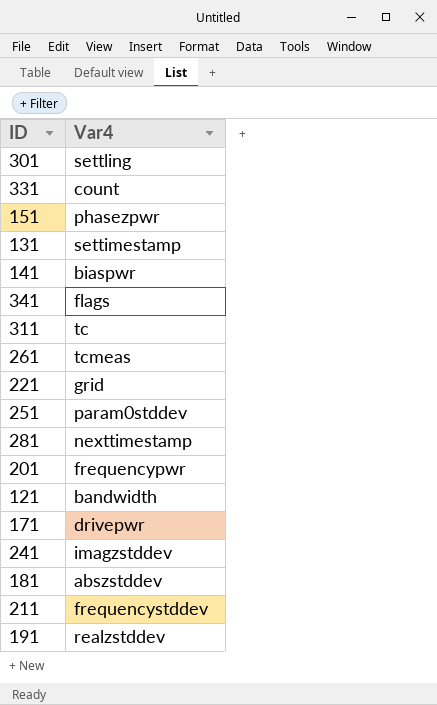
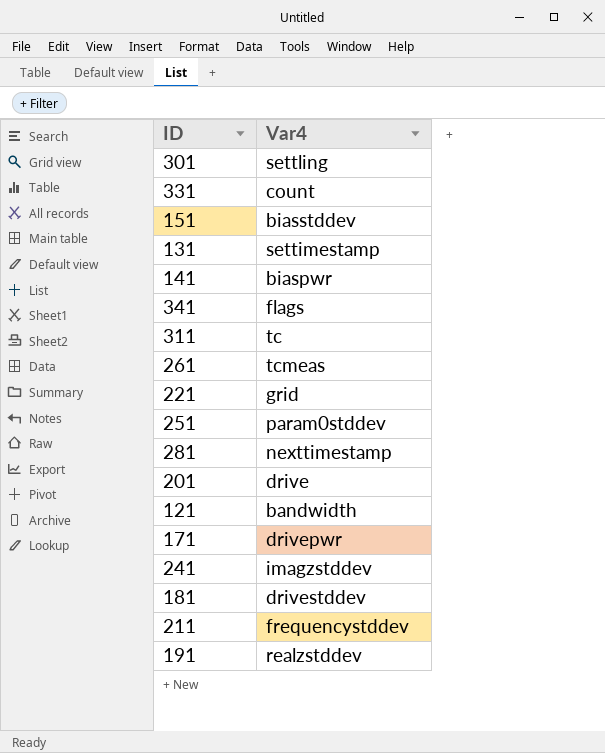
151 | Var4: phasezpwr -> biasstddev
201 | Var4: frequencypwr -> drive
181 | Var4: abszstddev -> drivestddev

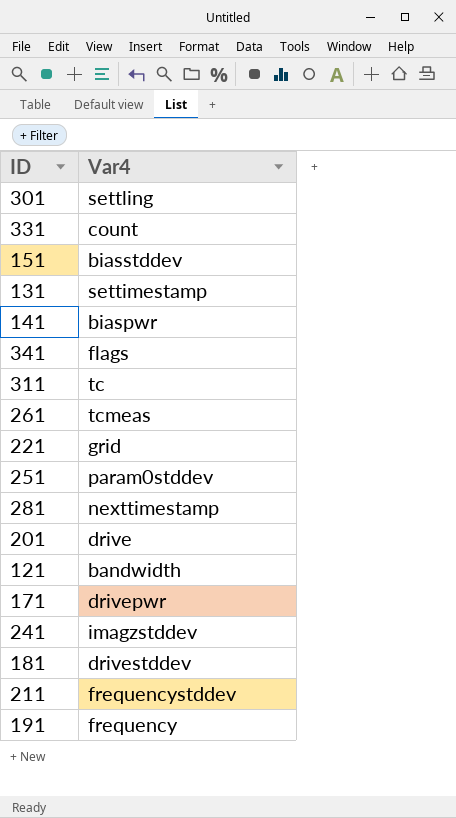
191 | Var4: realzstddev -> frequency

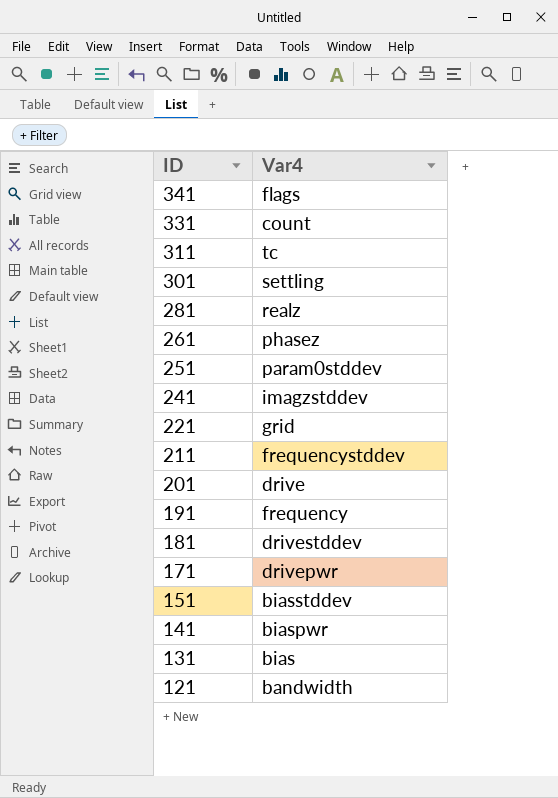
row order: none -> ID descending
281 | Var4: nexttimestamp -> realz
261 | Var4: tcmeas -> phasez
131 | Var4: settimestamp -> bias

